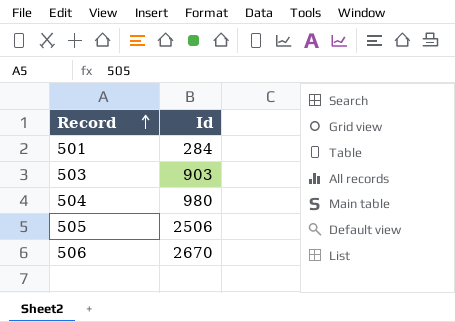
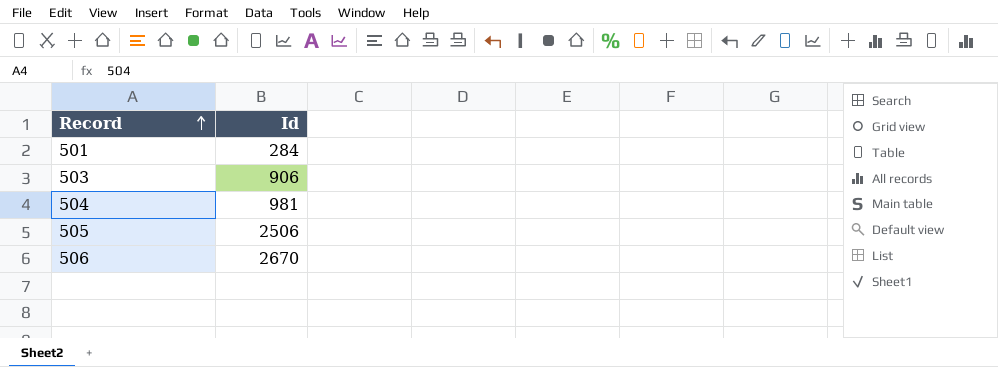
503 | Id: 903 -> 906
504 | Id: 980 -> 981

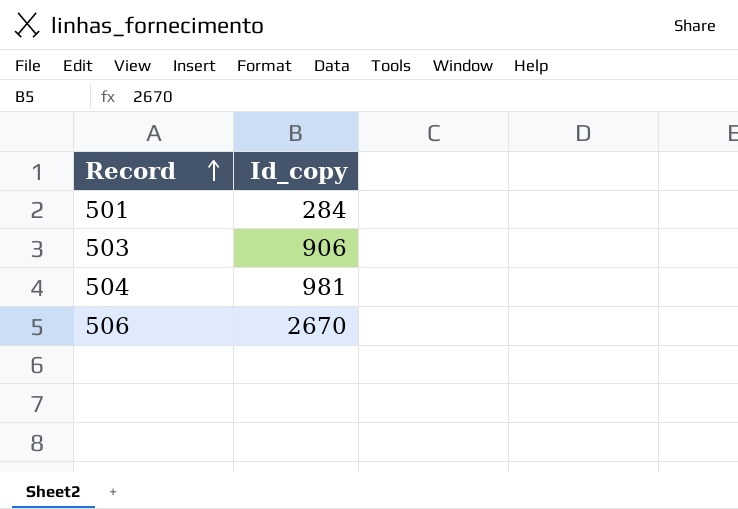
column name: Id -> Id_copy
row 505: 2506 -> none

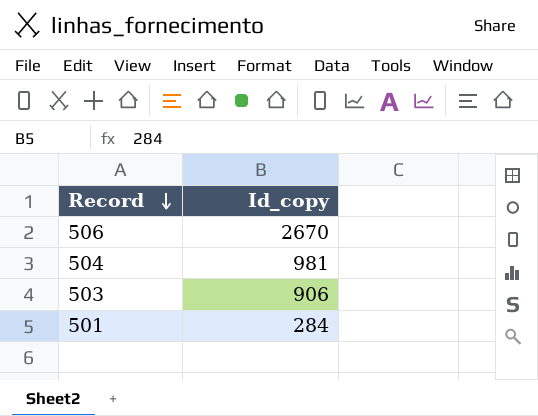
row order: Record ascending -> Record descending

